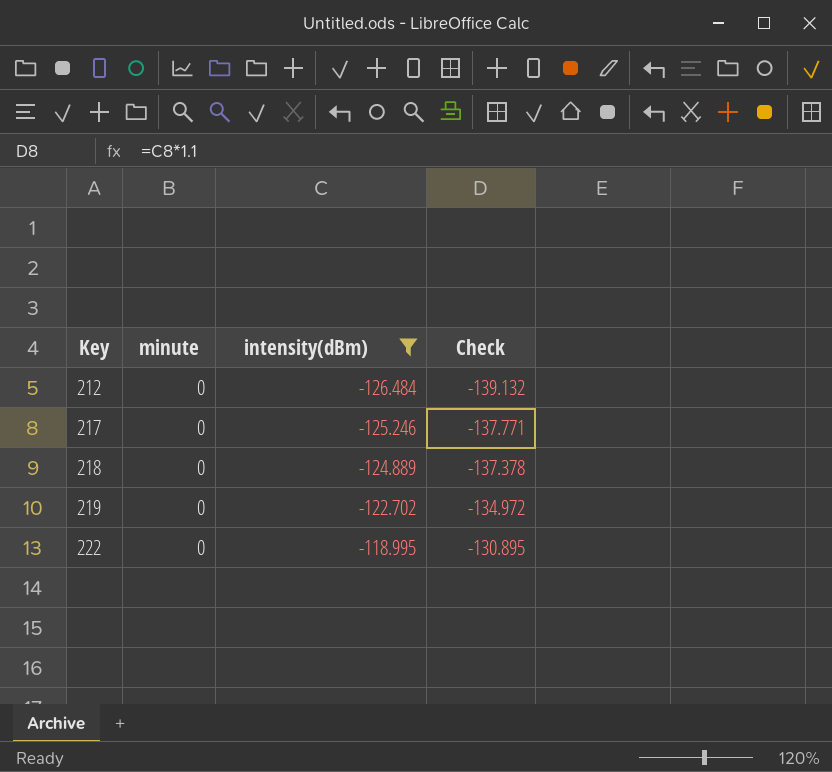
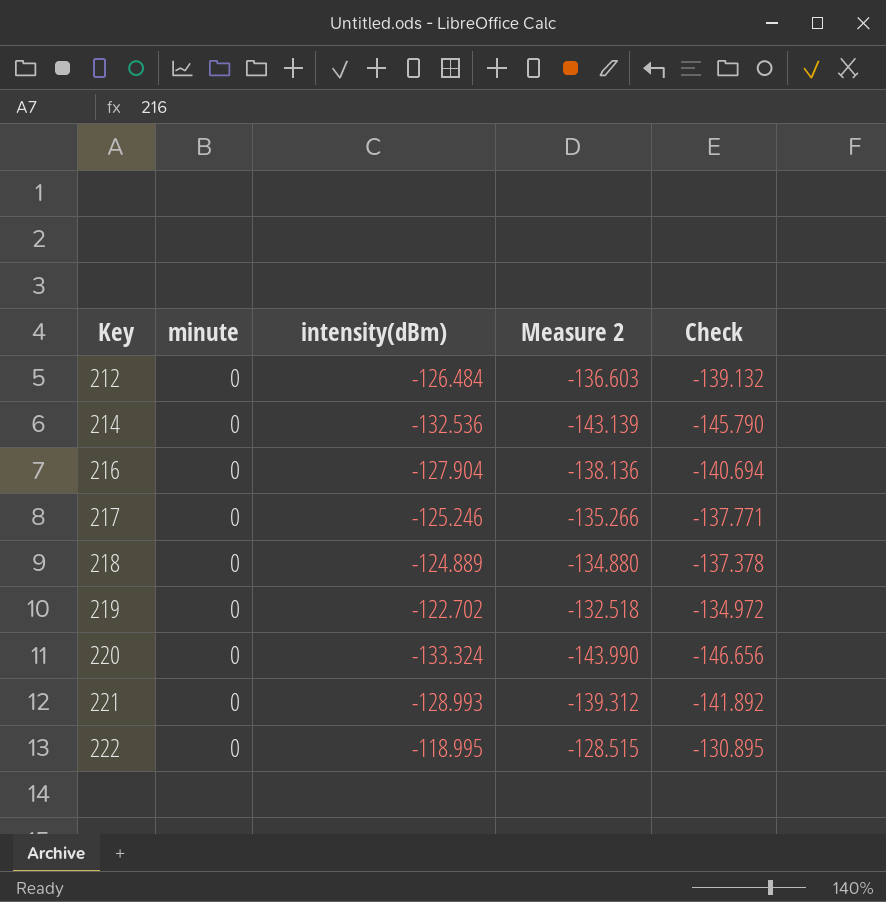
filter: intensity(dBm) >= -126.484 -> none
column Measure 2 | formula: none -> [intensity(dBm)] * 1.08

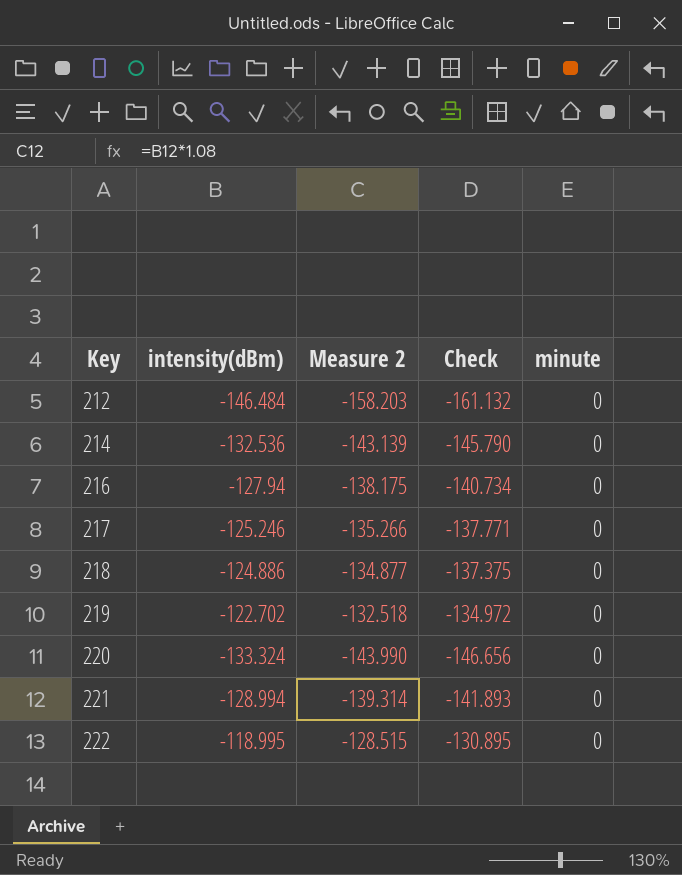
column minute | position: 2 -> 5
212 | intensity(dBm): -126.484 -> -146.484
212 | Measure 2: -136.603 -> -158.203
212 | Check: -139.132 -> -161.132
216 | intensity(dBm): -127.904 -> -127.94
216 | Measure 2: -138.136 -> -138.175
216 | Check: -140.694 -> -140.734
218 | intensity(dBm): -124.889 -> -124.886
218 | Measure 2: -134.880 -> -134.877
218 | Check: -137.378 -> -137.375
221 | intensity(dBm): -128.993 -> -128.994
221 | Measure 2: -139.312 -> -139.314
221 | Check: -141.892 -> -141.893

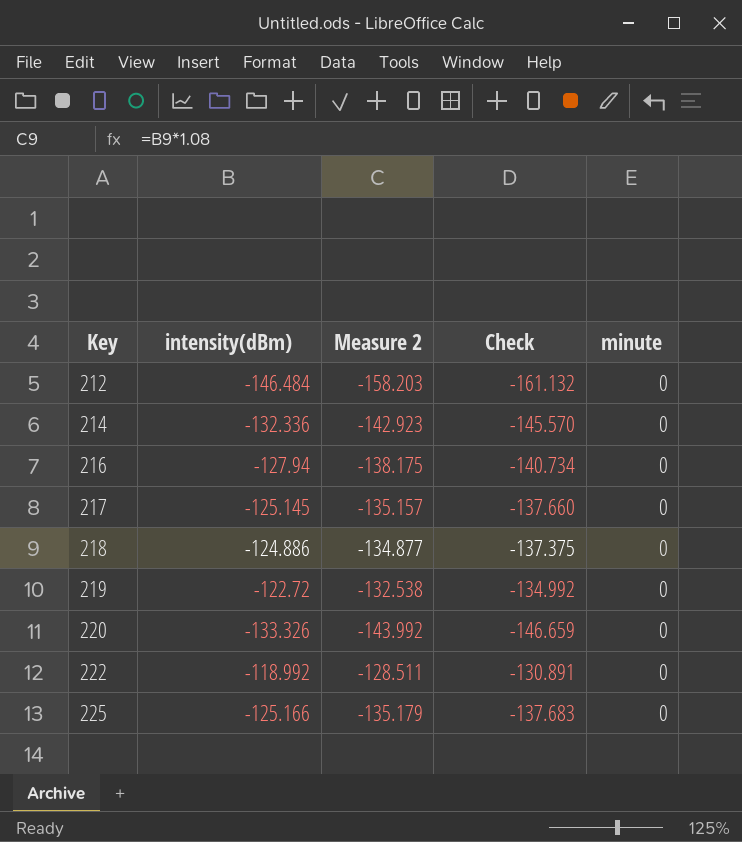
row 221: -128.994 | -139.314 | -141.893 | 0 -> none
214 | intensity(dBm): -132.536 -> -132.336
214 | Measure 2: -143.139 -> -142.923
214 | Check: -145.790 -> -145.570
217 | intensity(dBm): -125.246 -> -125.145
217 | Measure 2: -135.266 -> -135.157
217 | Check: -137.771 -> -137.660
219 | intensity(dBm): -122.702 -> -122.72
219 | Measure 2: -132.518 -> -132.538
219 | Check: -134.972 -> -134.992
220 | intensity(dBm): -133.324 -> -133.326
220 | Measure 2: -143.990 -> -143.992
220 | Check: -146.656 -> -146.659
222 | intensity(dBm): -118.995 -> -118.992
222 | Measure 2: -128.515 -> -128.511
222 | Check: -130.895 -> -130.891
row 225: none -> -125.166 | -135.179 | -137.683 | 0

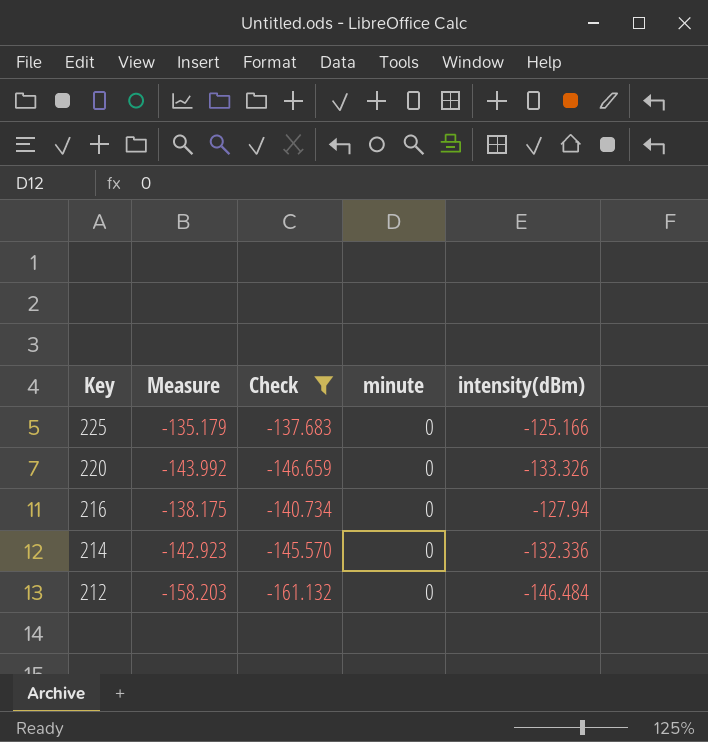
filter: none -> Check <= -137.683
row order: Key ascending -> Key descending
column name: Measure 2 -> Measure
column intensity(dBm) | position: 2 -> 5

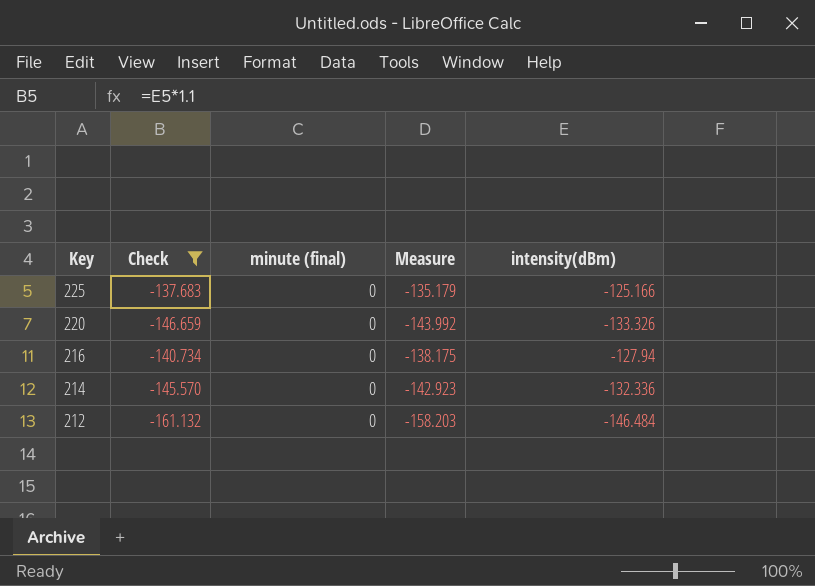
column name: minute -> minute (final)
column Measure | position: 2 -> 4

